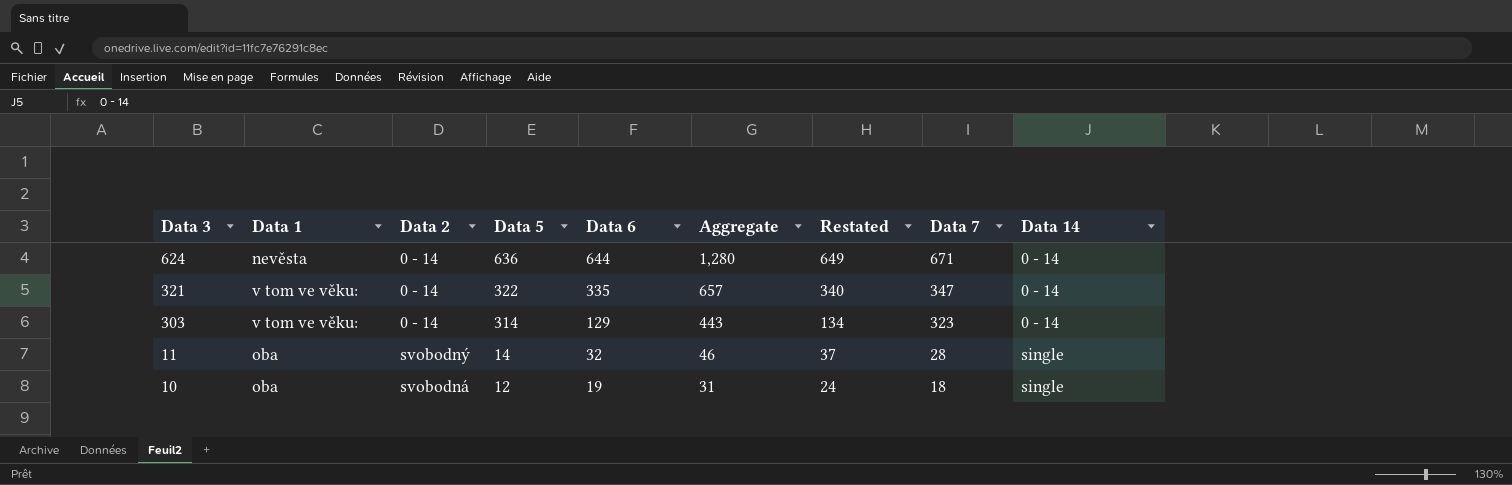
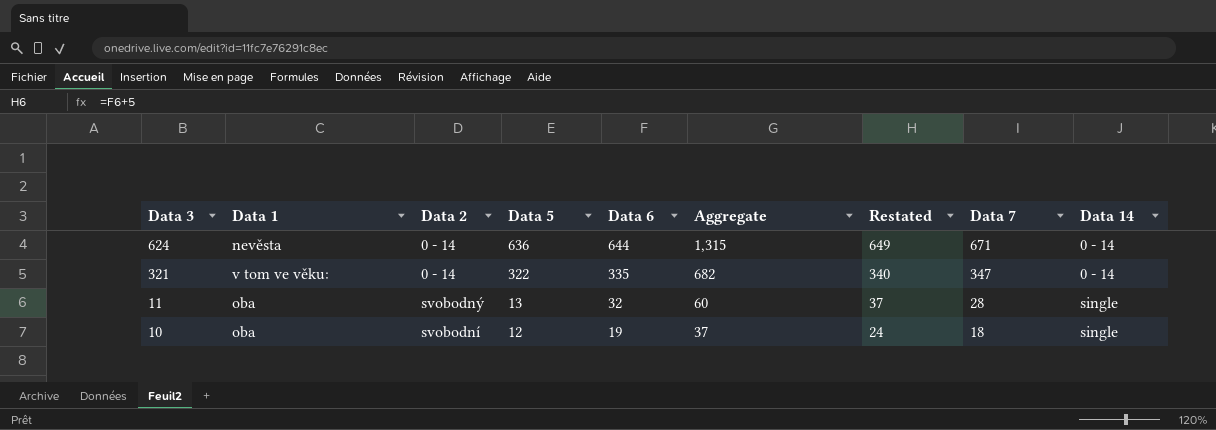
column Aggregate | formula: [Data 5] + [Data 6] -> [Data 6] + [Data 7]
row 303: v tom ve věku: | 0 - 14 | 314 | 129 | 443 | 134 | 323 | 0 - 14 -> none
11 | Data 5: 14 -> 13
10 | Data 2: svobodná -> svobodní

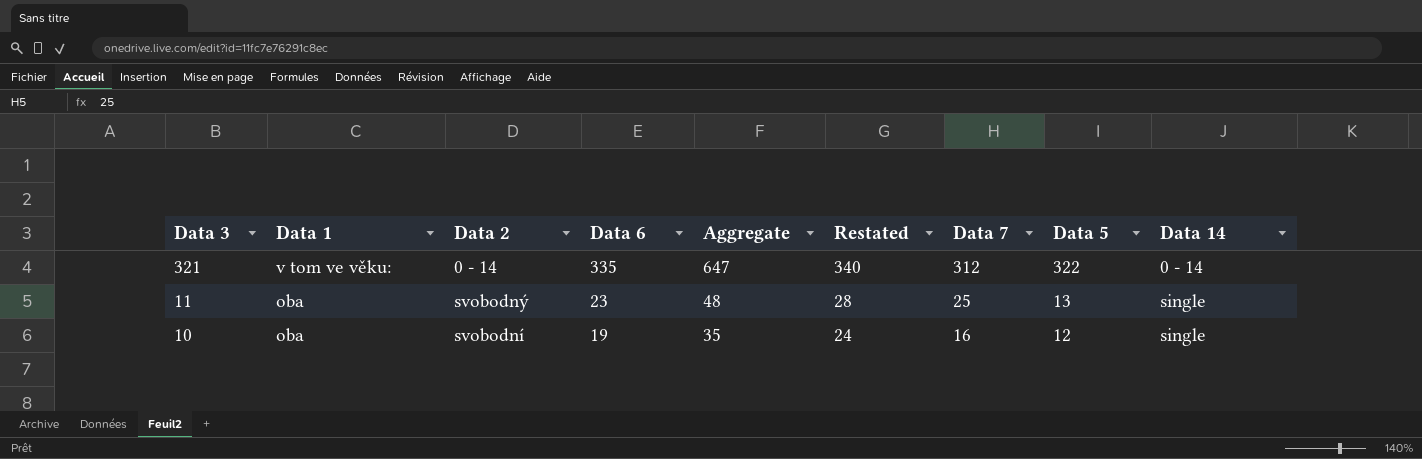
column Data 5 | position: 4 -> 8
row 624: nevěsta | 0 - 14 | 636 | 644 | 1,315 | 649 | 671 | 0 - 14 -> none
321 | Aggregate: 682 -> 647
321 | Data 7: 347 -> 312
11 | Data 6: 32 -> 23
11 | Aggregate: 60 -> 48
11 | Restated: 37 -> 28
11 | Data 7: 28 -> 25
10 | Aggregate: 37 -> 35
10 | Data 7: 18 -> 16

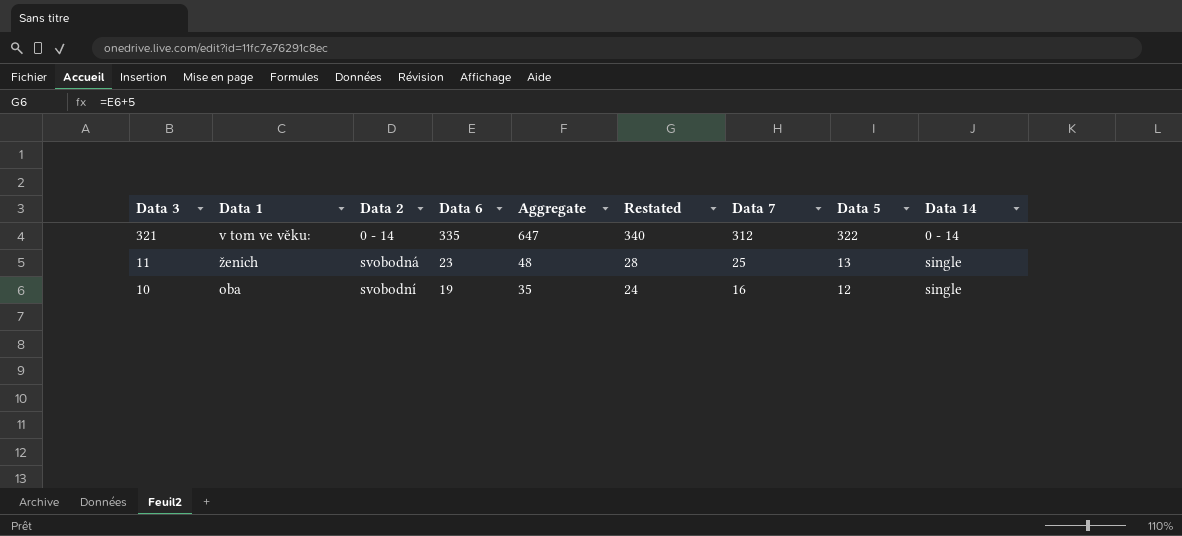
11 | Data 1: oba -> ženich
11 | Data 2: svobodný -> svobodná

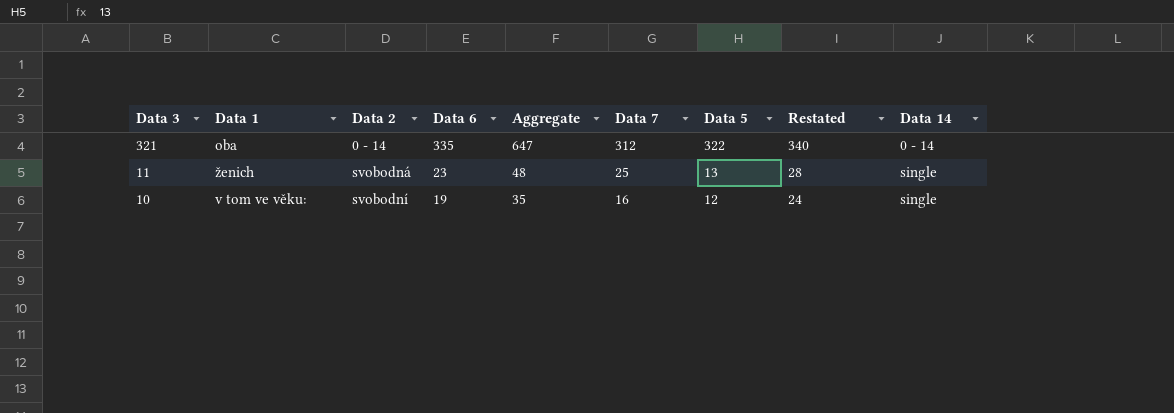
column Restated | position: 6 -> 8
321 | Data 1: v tom ve věku: -> oba
10 | Data 1: oba -> v tom ve věku:

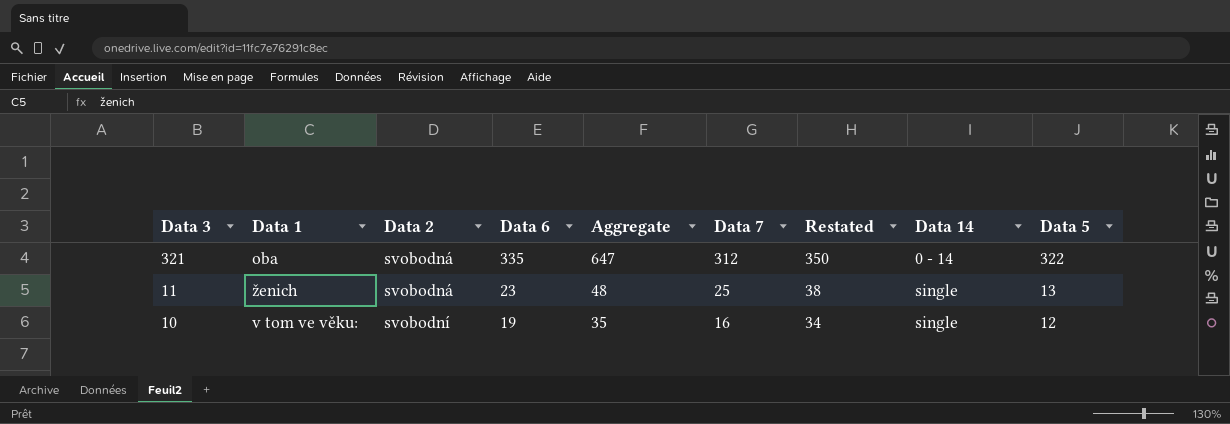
column Restated | formula: [Data 6] + 5 -> [Data 6] + 15
column Data 5 | position: 7 -> 9
321 | Data 2: 0 - 14 -> svobodná

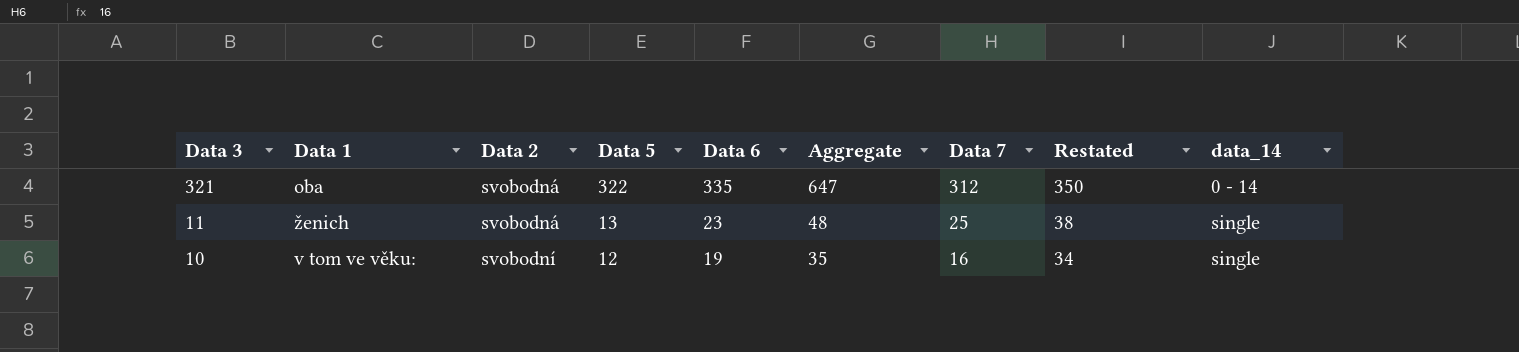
column Data 5 | position: 9 -> 4
column name: Data 14 -> data_14

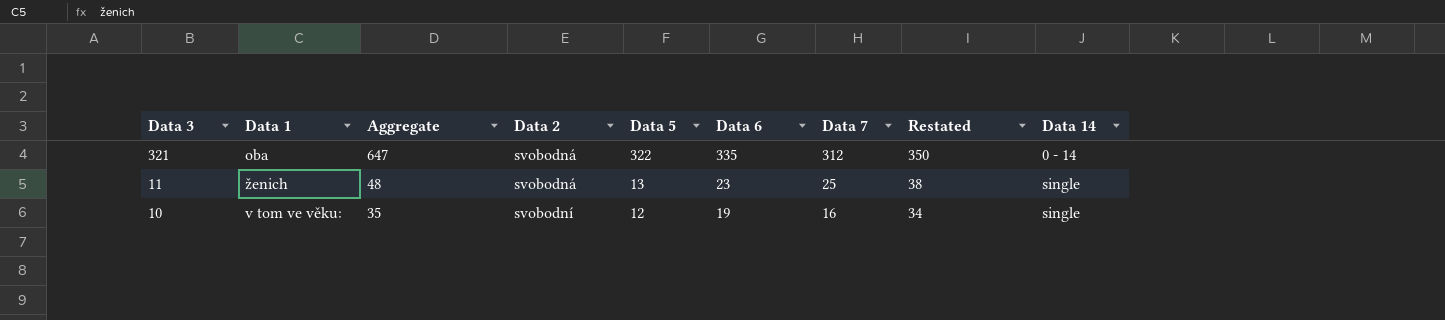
column Aggregate | position: 6 -> 3
column name: data_14 -> Data 14

